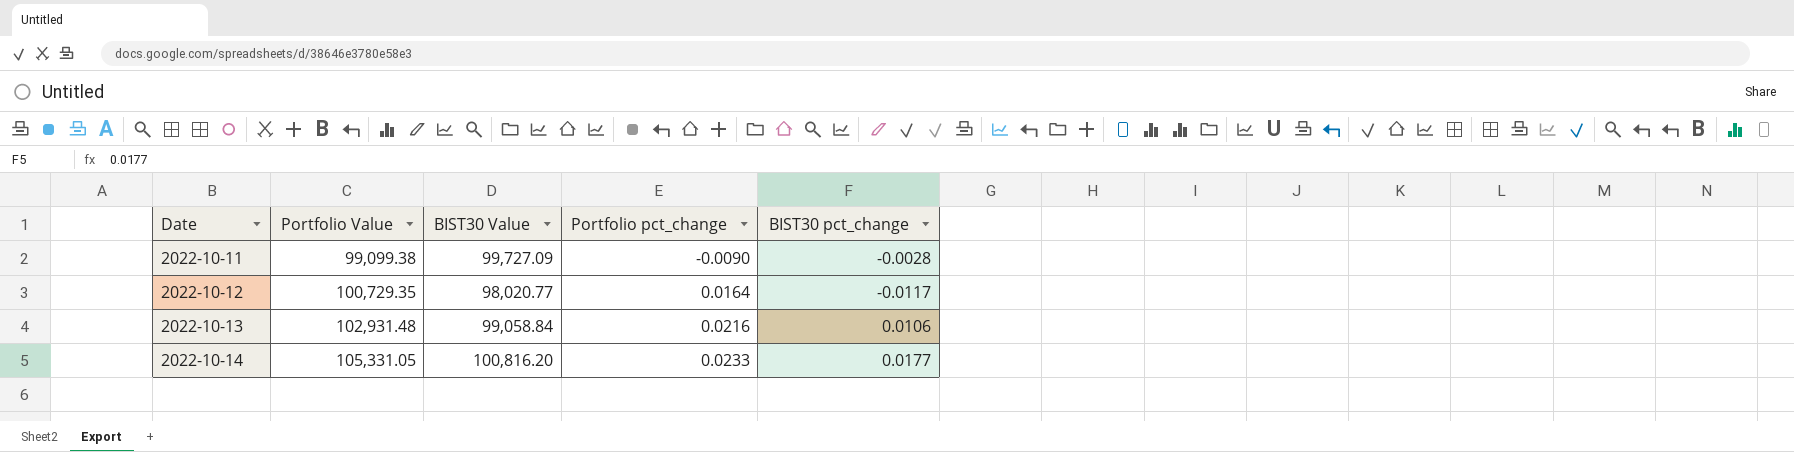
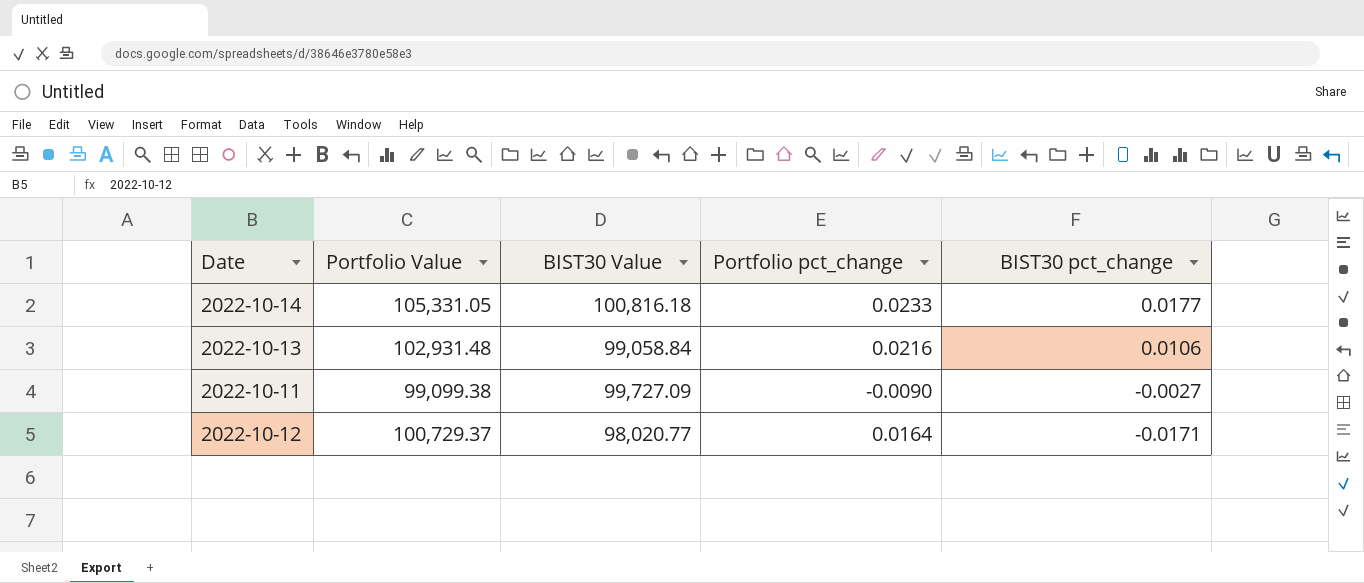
row order: Date ascending -> BIST30 pct_change descending
2022-10-14 | BIST30 Value: 100,816.20 -> 100,816.18
2022-10-11 | BIST30 pct_change: -0.0028 -> -0.0027
2022-10-12 | Portfolio Value: 100,729.35 -> 100,729.37
2022-10-12 | BIST30 pct_change: -0.0117 -> -0.0171

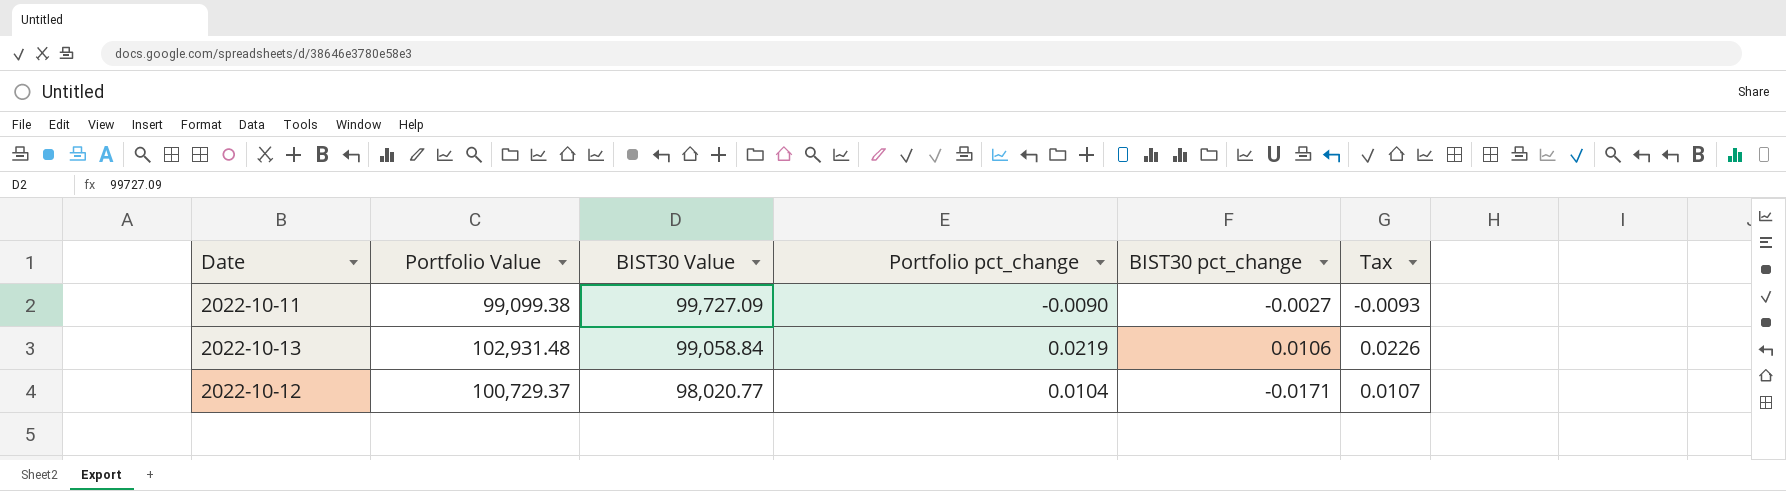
row order: BIST30 pct_change descending -> BIST30 Value descending
column Tax | formula: none -> [Portfolio pct_change] * 1.03
row 2022-10-14: 105,331.05 | 100,816.18 | 0.0233 | 0.0177 -> none
2022-10-13 | Portfolio pct_change: 0.0216 -> 0.0219
2022-10-12 | Portfolio pct_change: 0.0164 -> 0.0104

